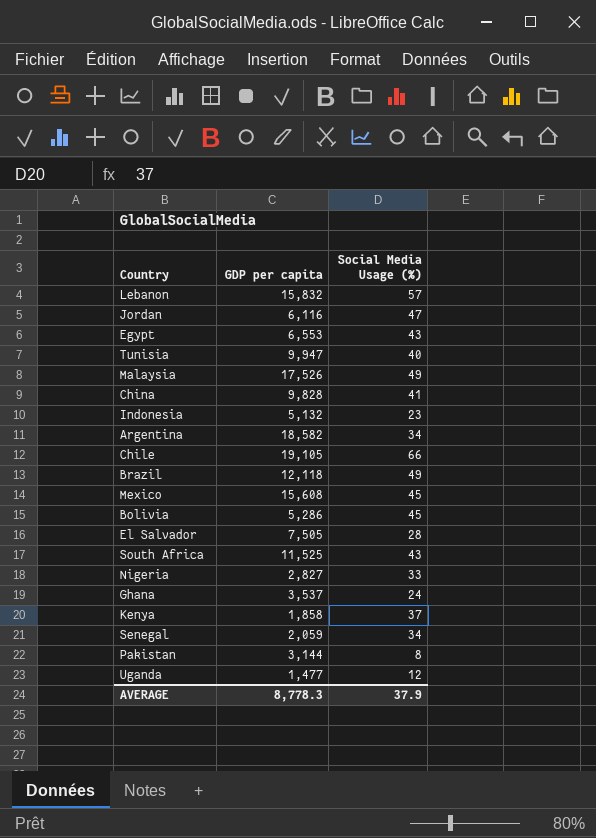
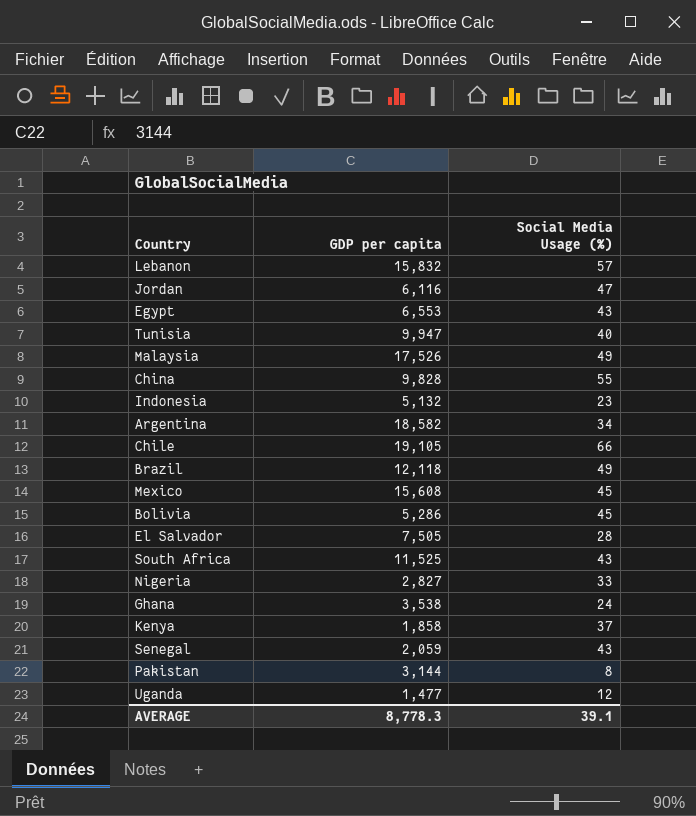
China | Social Media Usage (%): 41 -> 55
Ghana | GDP per capita: 3,537 -> 3,538
Senegal | Social Media Usage (%): 34 -> 43
AVERAGE | Social Media Usage (%): 37.9 -> 39.1

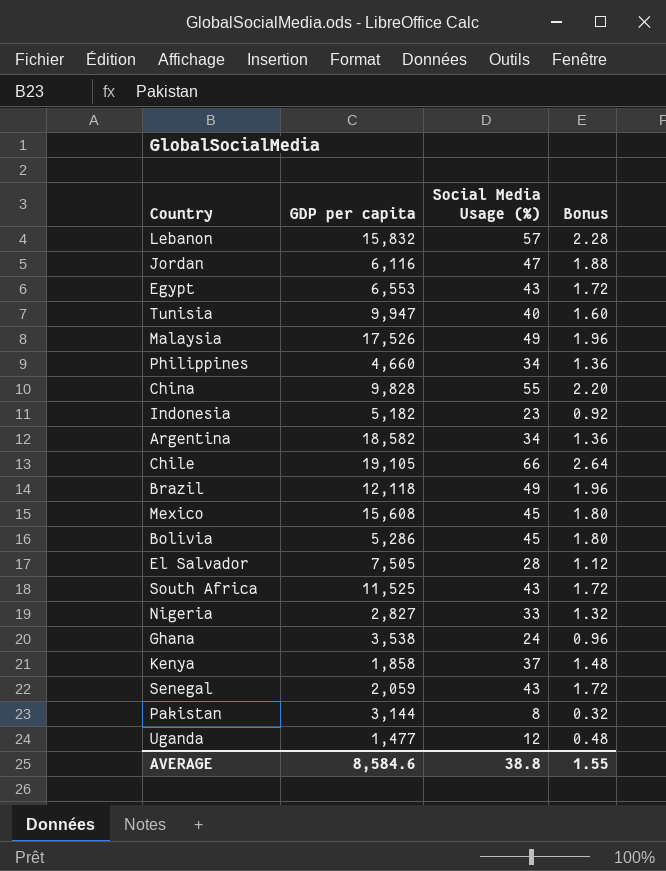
column Bonus | formula: none -> [Social Media Usage (%)] * 0.04
row Philippines: none -> 4,660 | 34 | 1.36
Indonesia | GDP per capita: 5,132 -> 5,182
AVERAGE | GDP per capita: 8,778.3 -> 8,584.6
AVERAGE | Social Media Usage (%): 39.1 -> 38.8

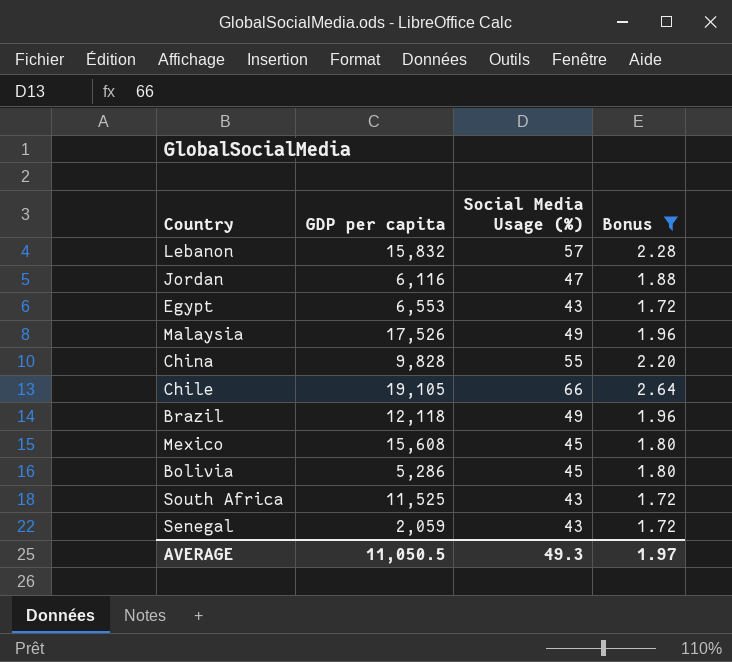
filter: none -> Bonus >= 1.72
AVERAGE | GDP per capita: 8,584.6 -> 11,050.5
AVERAGE | Social Media Usage (%): 38.8 -> 49.3
AVERAGE | Bonus: 1.55 -> 1.97

